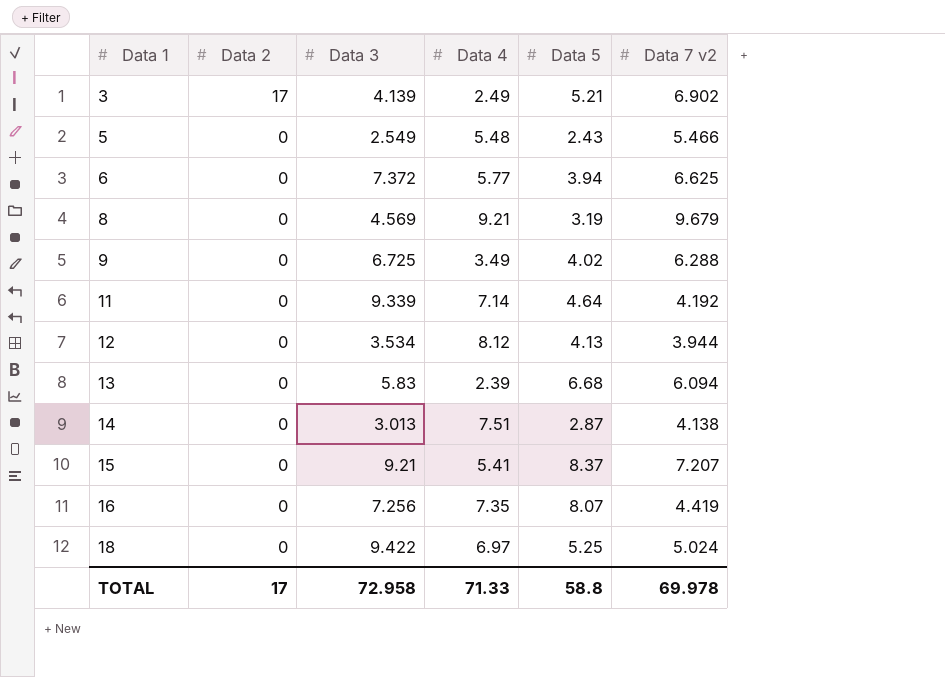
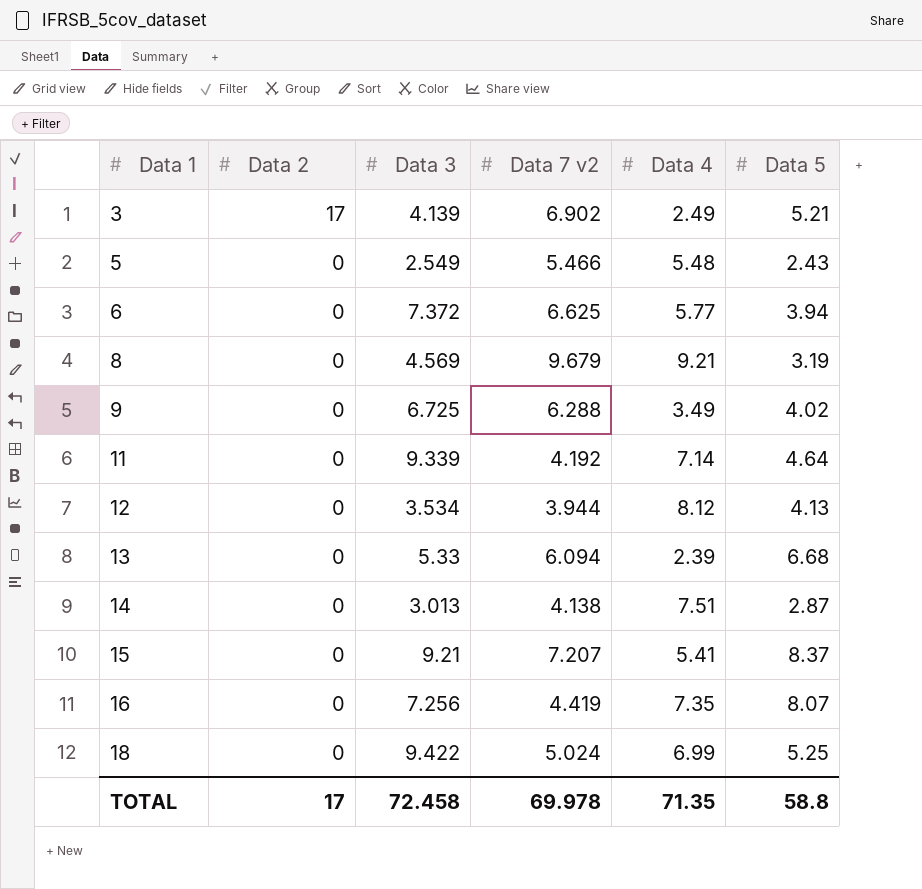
column Data 7 v2 | position: 6 -> 4
13 | Data 3: 5.83 -> 5.33
18 | Data 4: 6.97 -> 6.99
TOTAL | Data 3: 72.958 -> 72.458
TOTAL | Data 4: 71.33 -> 71.35

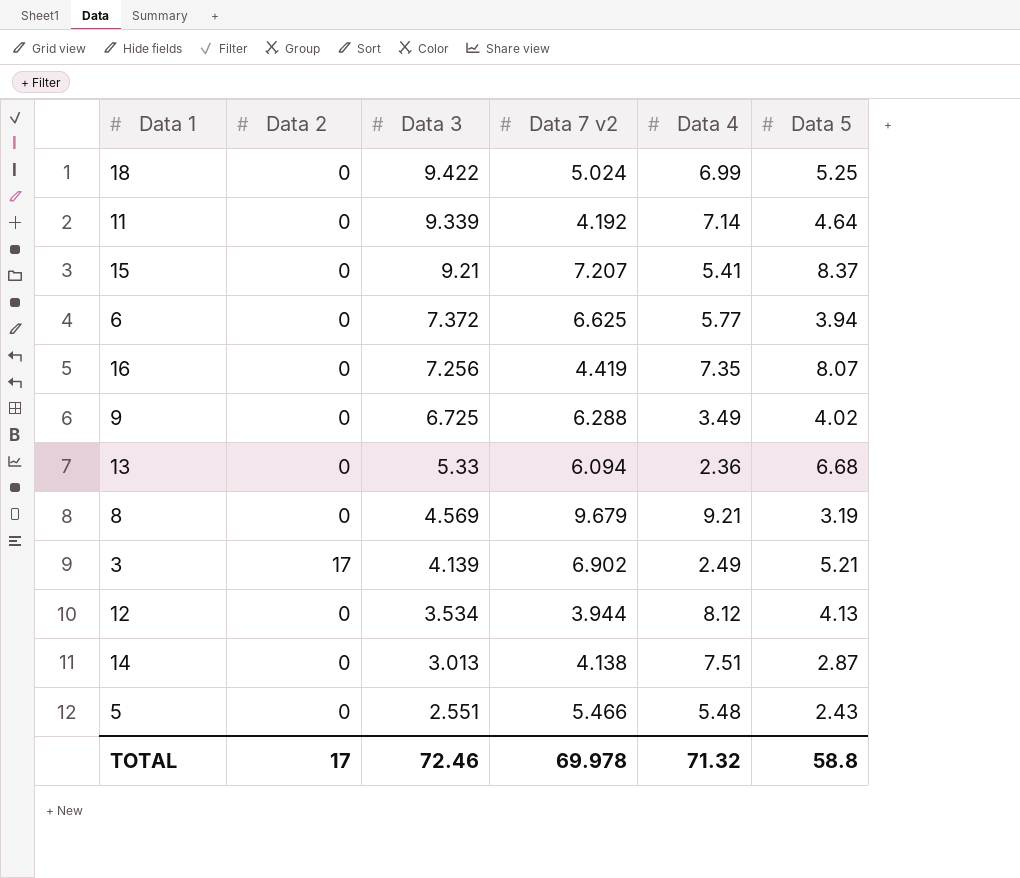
row order: Data 1 ascending -> Data 3 descending
13 | Data 4: 2.39 -> 2.36
5 | Data 3: 2.549 -> 2.551
TOTAL | Data 3: 72.458 -> 72.46
TOTAL | Data 4: 71.35 -> 71.32

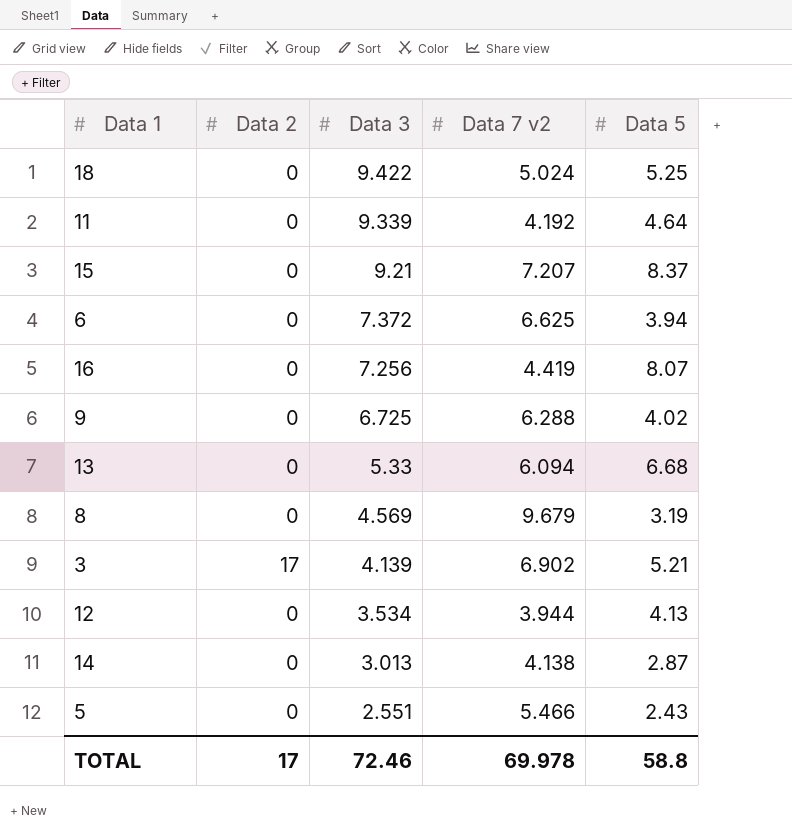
column Data 4 | position: 5 -> none

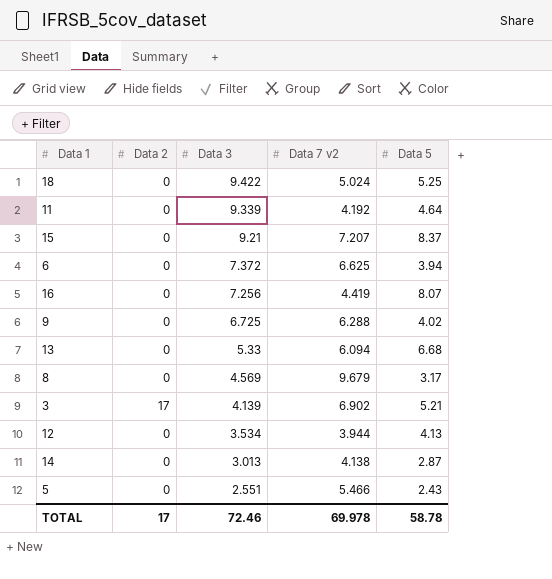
8 | Data 5: 3.19 -> 3.17
TOTAL | Data 5: 58.8 -> 58.78

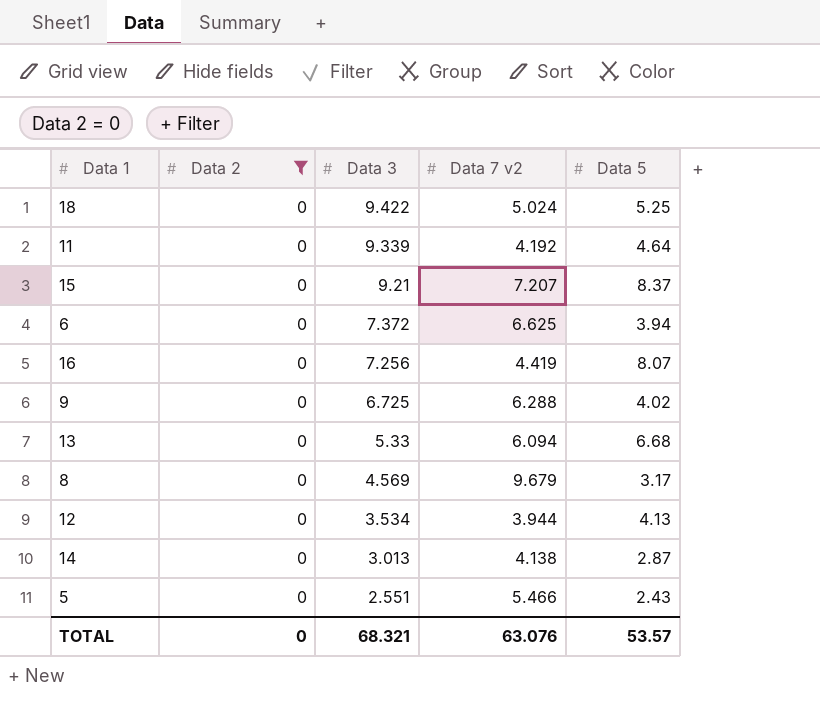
filter: none -> Data 2 = 0
TOTAL | Data 2: 17 -> 0
TOTAL | Data 3: 72.46 -> 68.321
TOTAL | Data 7 v2: 69.978 -> 63.076
TOTAL | Data 5: 58.78 -> 53.57

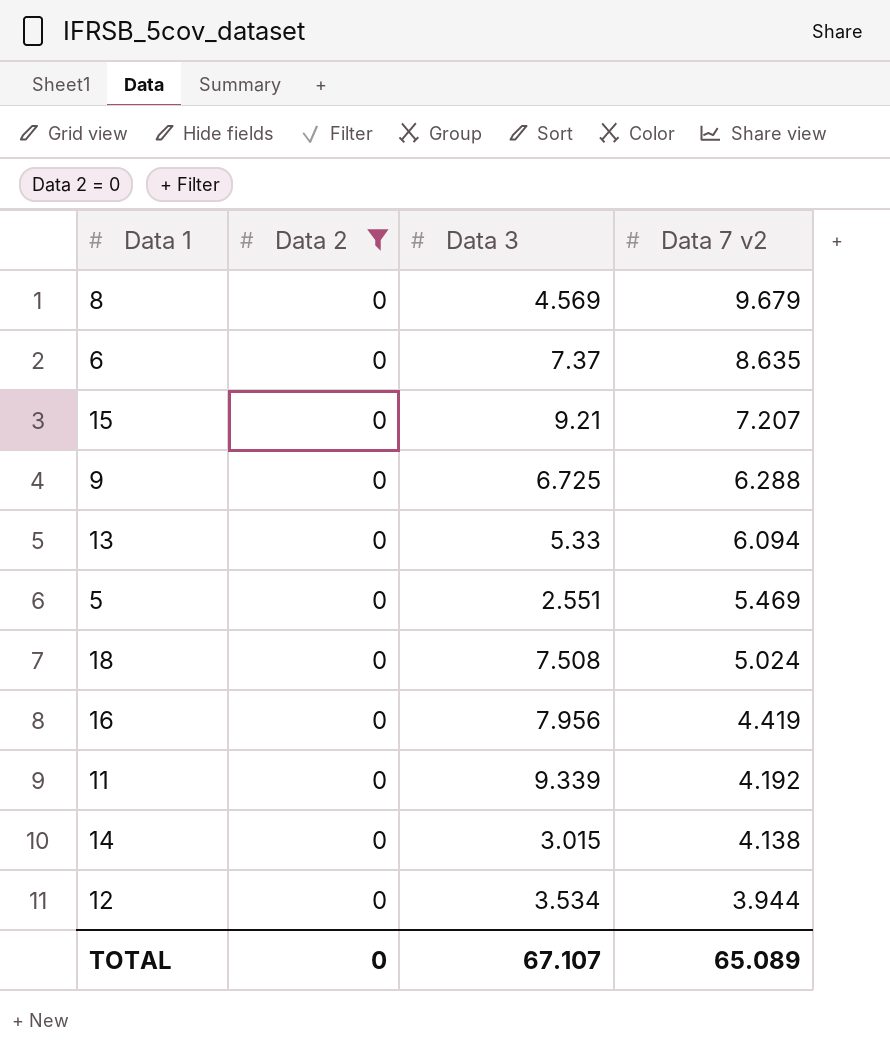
row order: Data 3 descending -> Data 7 v2 descending
column Data 5 | position: 5 -> none
6 | Data 3: 7.372 -> 7.37
6 | Data 7 v2: 6.625 -> 8.635
5 | Data 7 v2: 5.466 -> 5.469
18 | Data 3: 9.422 -> 7.508
16 | Data 3: 7.256 -> 7.956
14 | Data 3: 3.013 -> 3.015
TOTAL | Data 3: 68.321 -> 67.107
TOTAL | Data 7 v2: 63.076 -> 65.089

